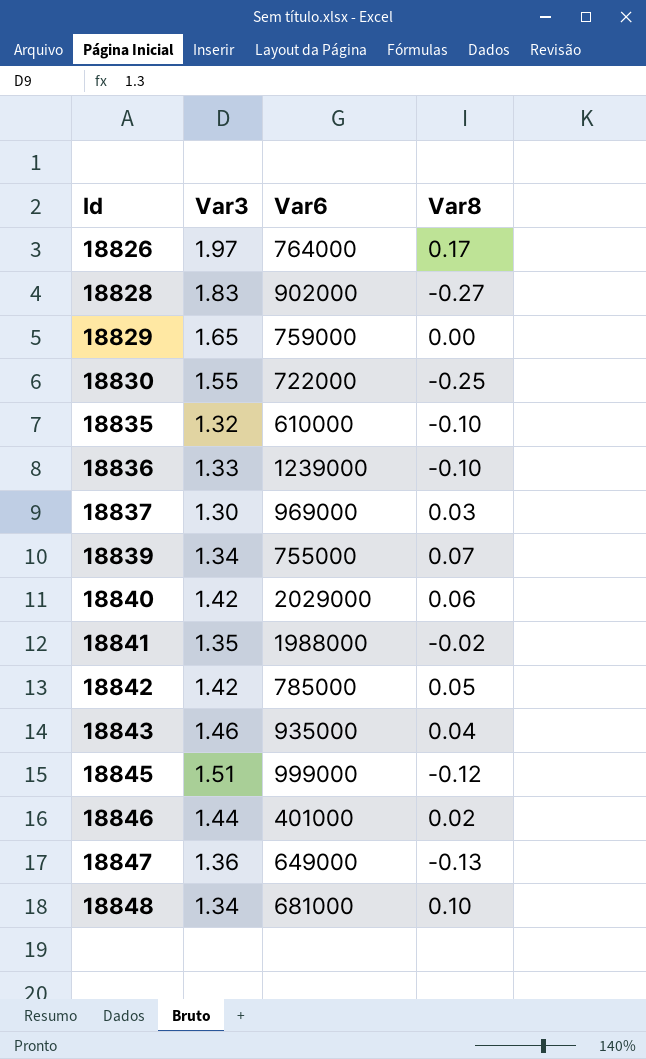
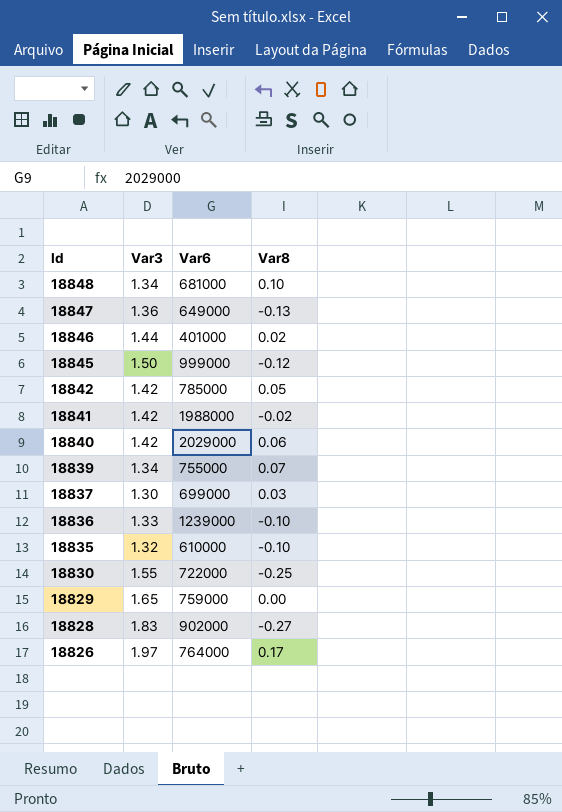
row order: Id ascending -> Id descending
row 18843: 1.46 | 935000 | 0.04 -> none
18845 | Var3: 1.51 -> 1.50
18841 | Var3: 1.35 -> 1.42
18837 | Var6: 969000 -> 699000

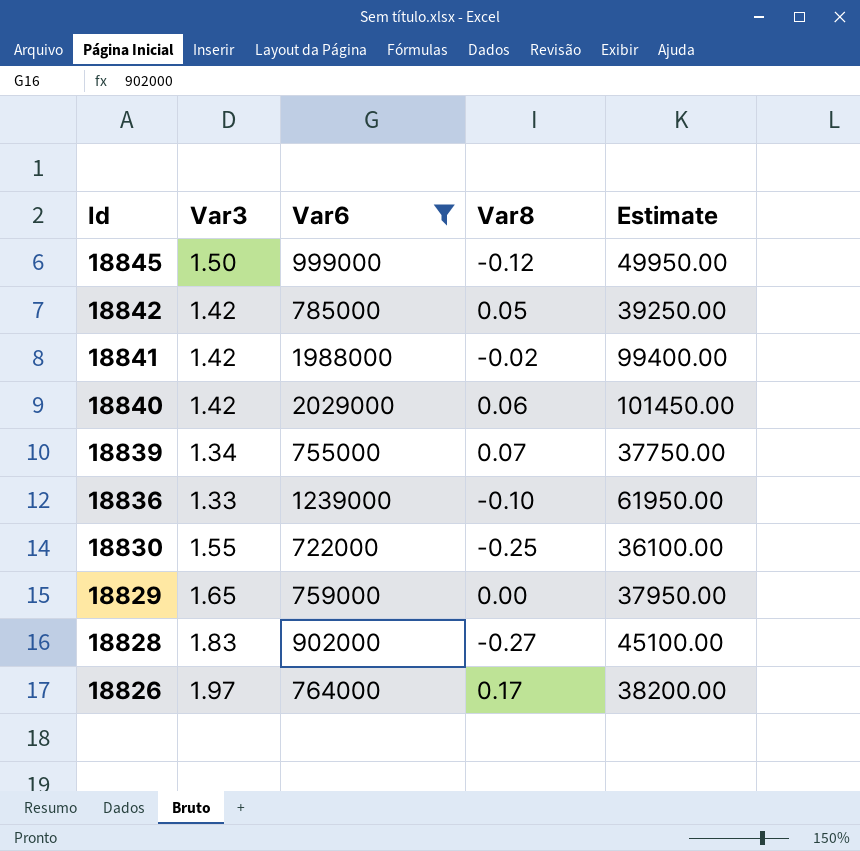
filter: none -> Var6 >= 722000
column Estimate | formula: none -> [Var6] * 0.05

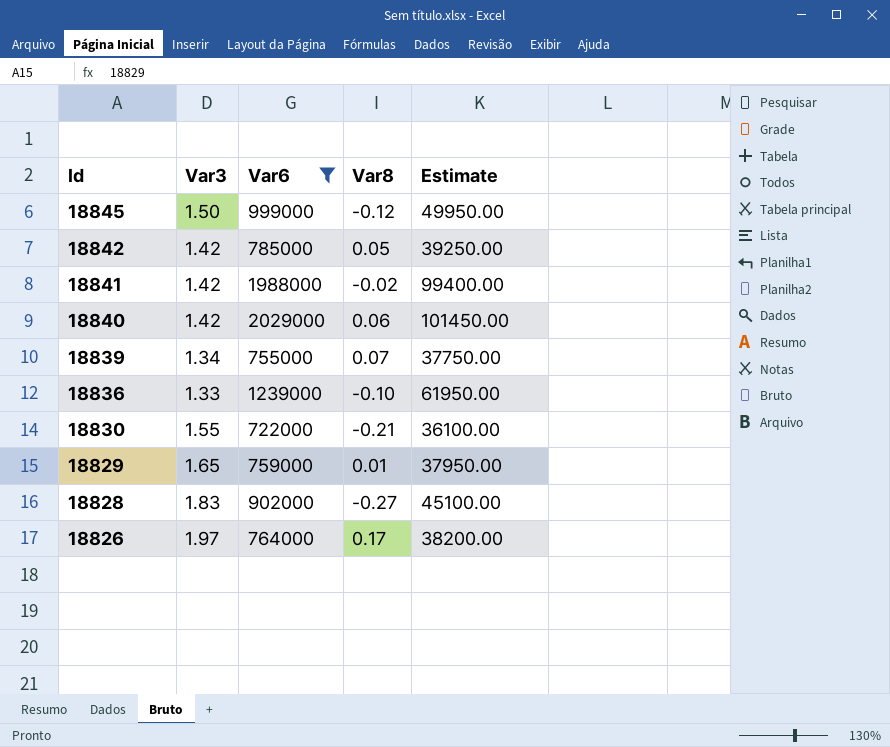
18830 | Var8: -0.25 -> -0.21
18829 | Var8: 0.00 -> 0.01

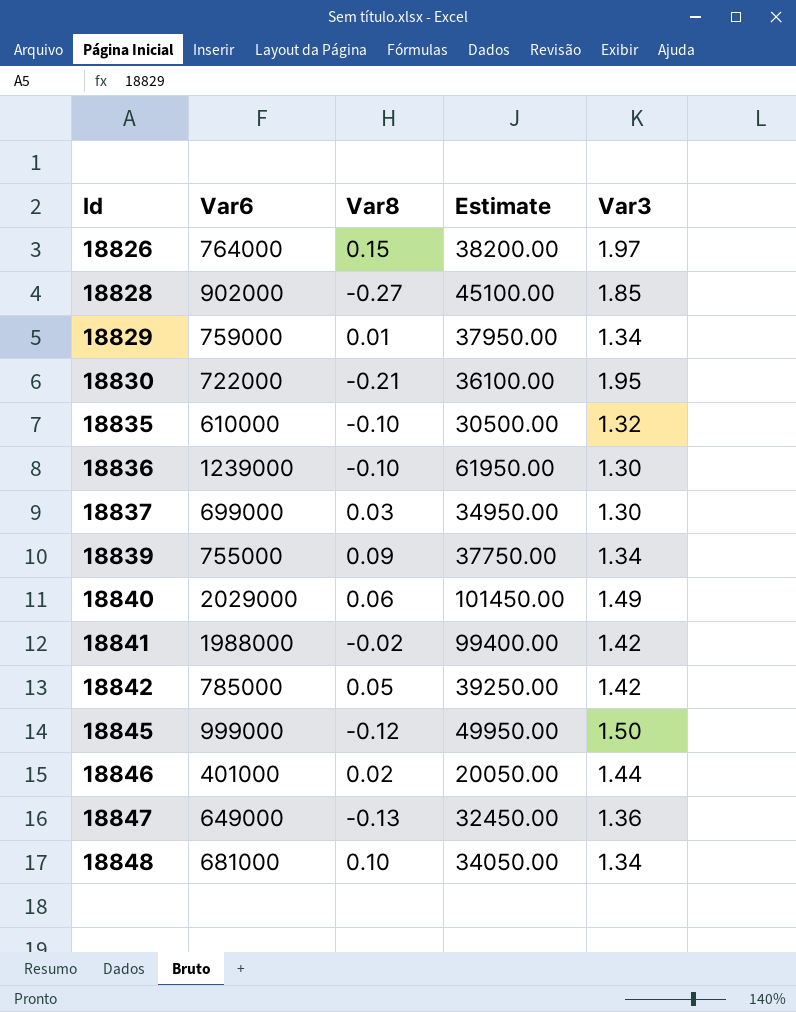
filter: Var6 >= 722000 -> none
row order: Id descending -> Id ascending
column Var3 | position: 2 -> 5
18826 | Var8: 0.17 -> 0.15
18828 | Var3: 1.83 -> 1.85
18829 | Var3: 1.65 -> 1.34
18830 | Var3: 1.55 -> 1.95
18836 | Var3: 1.33 -> 1.30
18839 | Var8: 0.07 -> 0.09
18840 | Var3: 1.42 -> 1.49

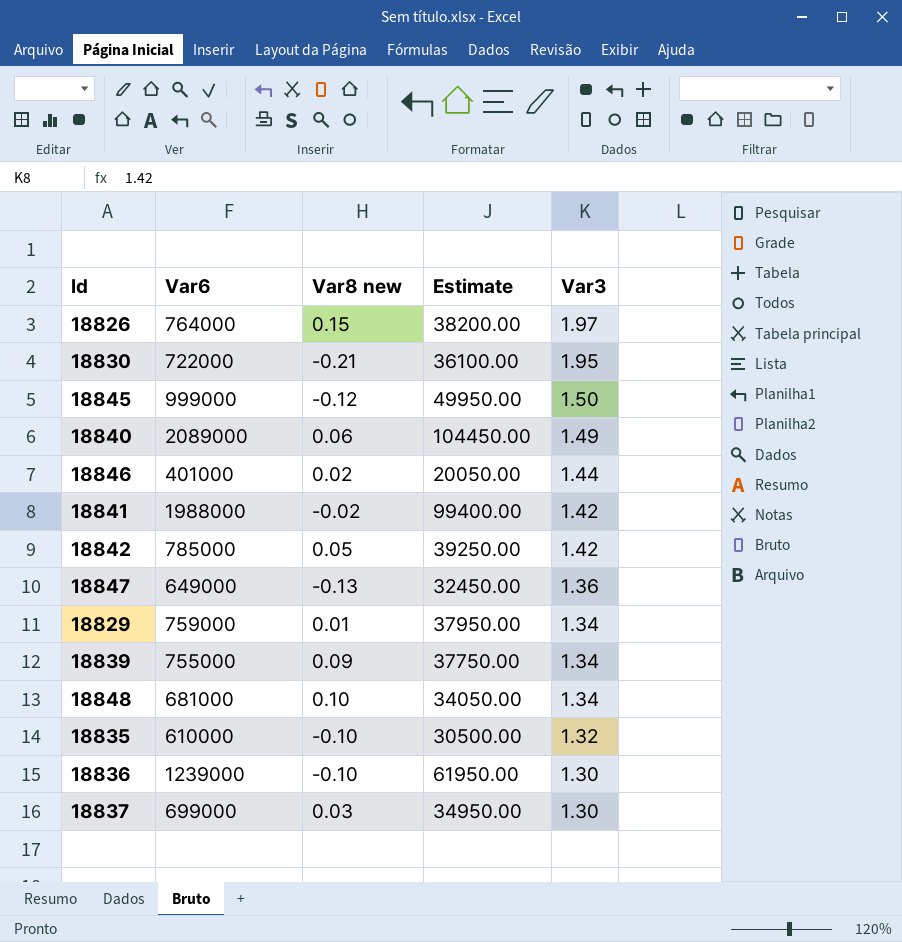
row order: Id ascending -> Var3 descending
column name: Var8 -> Var8 new
row 18828: 902000 | -0.27 | 45100.00 | 1.85 -> none
18840 | Var6: 2029000 -> 2089000
18840 | Estimate: 101450.00 -> 104450.00

